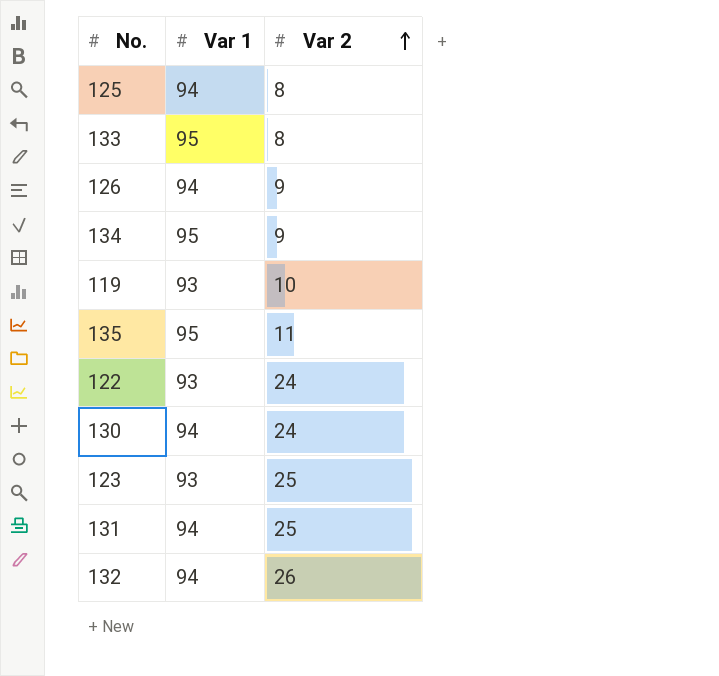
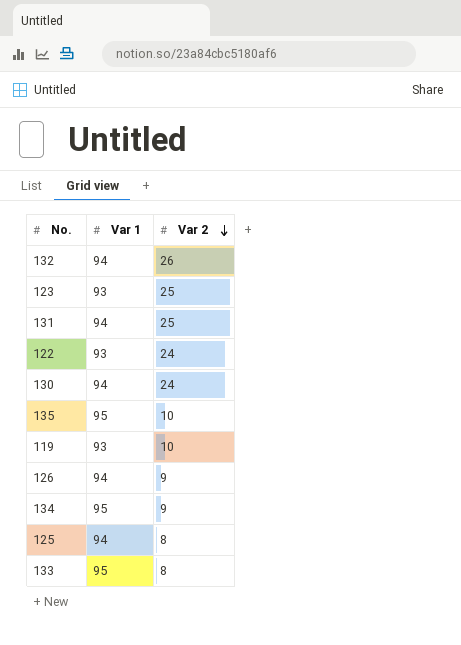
row order: Var 2 ascending -> Var 2 descending
135 | Var 2: 11 -> 10

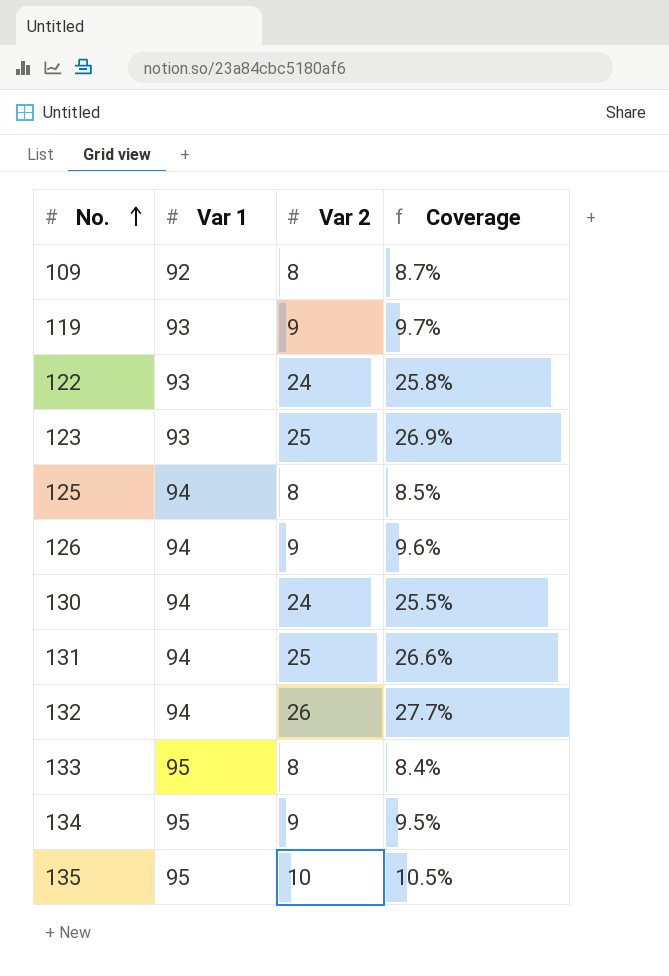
row order: Var 2 descending -> No. ascending
column Coverage | formula: none -> [Var 2] / [Var 1]
row 109: none -> 92 | 8 | 8.7%
119 | Var 2: 10 -> 9

